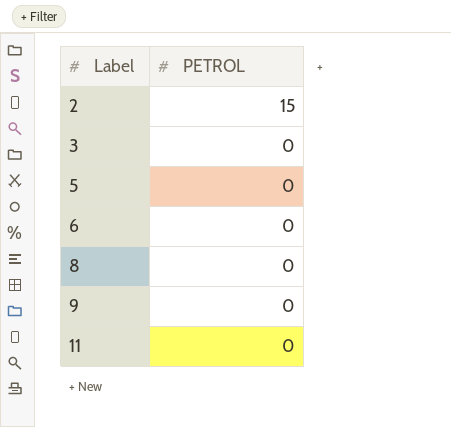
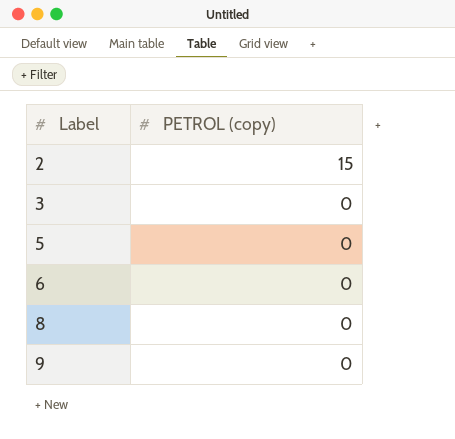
column name: PETROL -> PETROL (copy)
row 11: 0 -> none

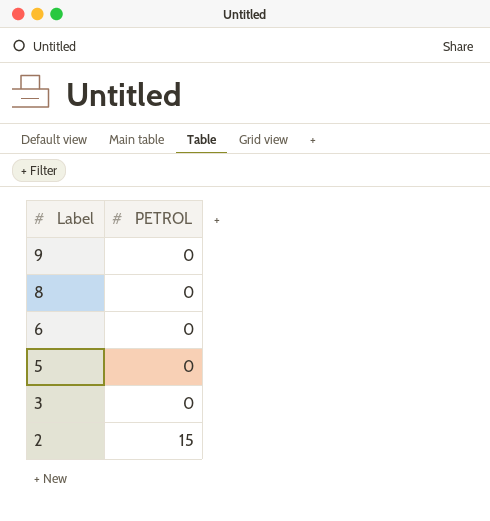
row order: Label ascending -> Label descending
column name: PETROL (copy) -> PETROL

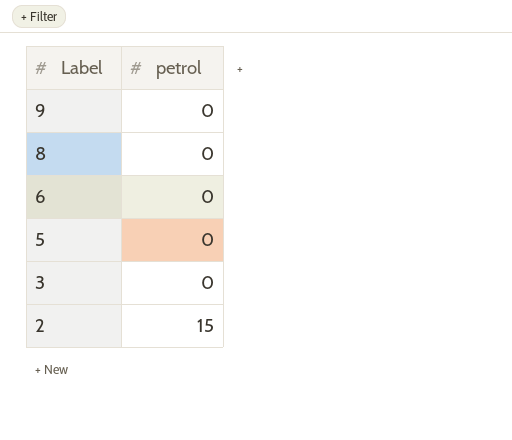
column name: PETROL -> petrol

